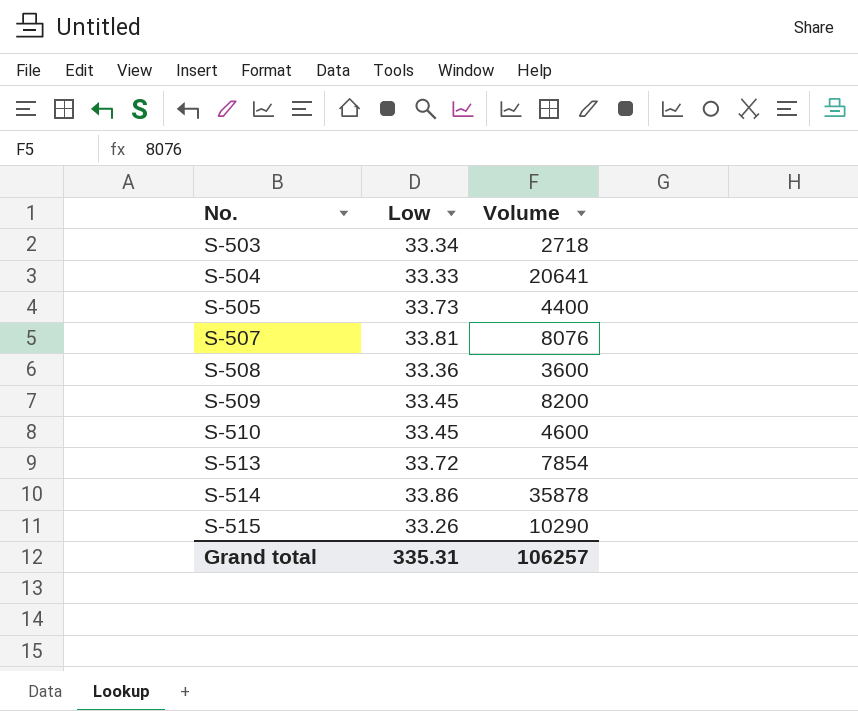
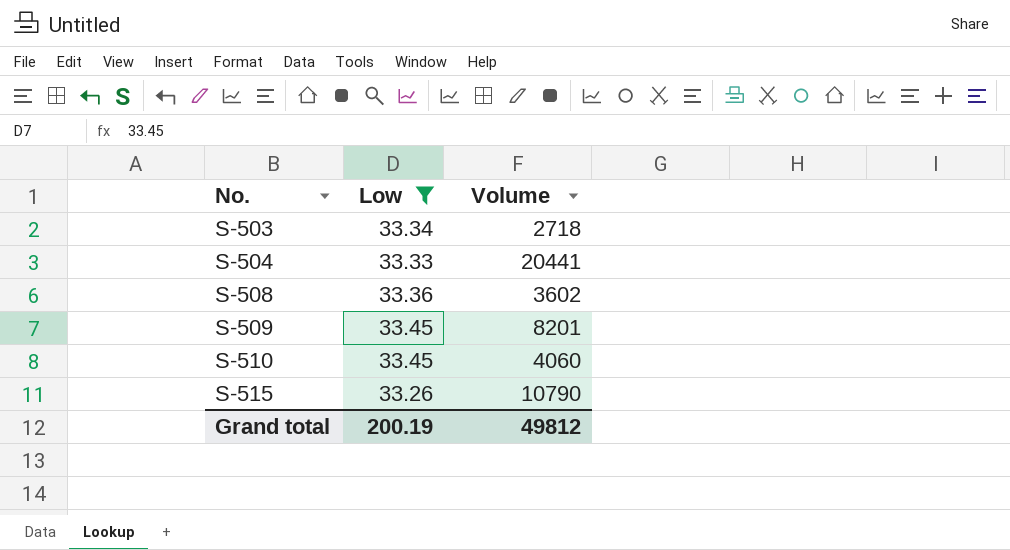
filter: none -> Low <= 33.45
S-504 | Volume: 20641 -> 20441
S-508 | Volume: 3600 -> 3602
S-509 | Volume: 8200 -> 8201
S-510 | Volume: 4600 -> 4060
S-515 | Volume: 10290 -> 10790
Grand total | Low: 335.31 -> 200.19
Grand total | Volume: 106257 -> 49812

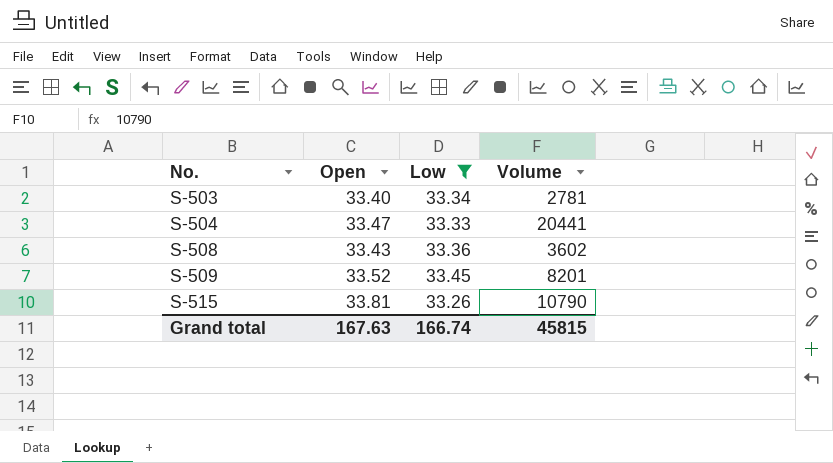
column Open | position: none -> 2
row S-510: 33.45 | 4060 -> none
S-503 | Volume: 2718 -> 2781
Grand total | Low: 200.19 -> 166.74
Grand total | Volume: 49812 -> 45815

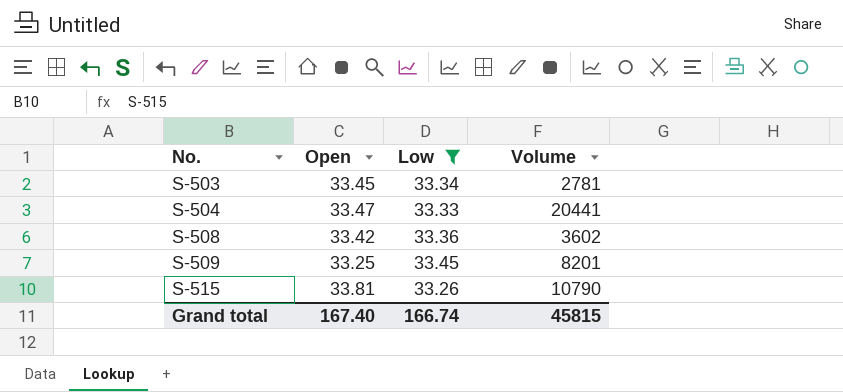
S-503 | Open: 33.40 -> 33.45
S-508 | Open: 33.43 -> 33.42
S-509 | Open: 33.52 -> 33.25
Grand total | Open: 167.63 -> 167.40

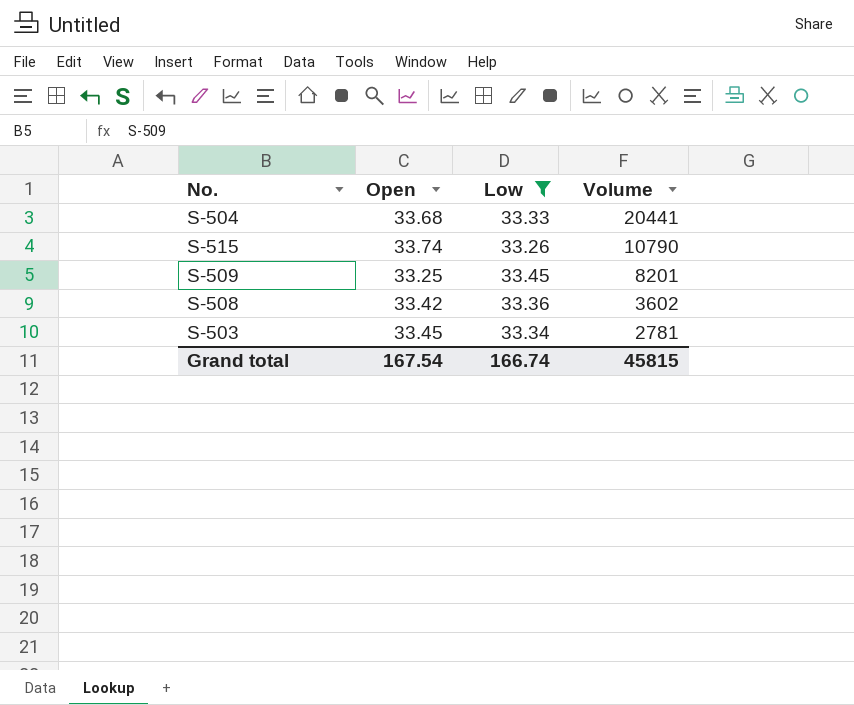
row order: No. ascending -> Volume descending
S-504 | Open: 33.47 -> 33.68
S-515 | Open: 33.81 -> 33.74
Grand total | Open: 167.40 -> 167.54

